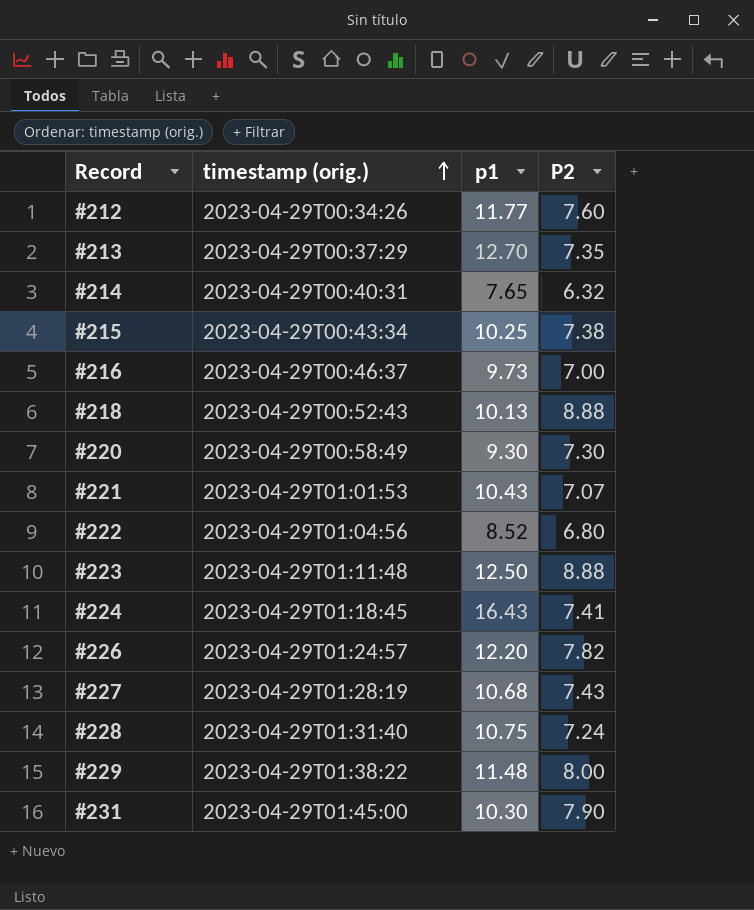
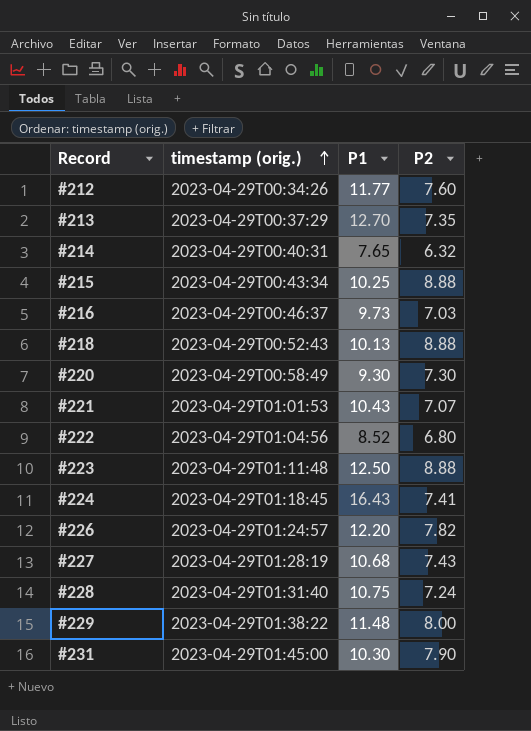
column name: p1 -> P1
#215 | P2: 7.38 -> 8.88
#216 | P2: 7.00 -> 7.03

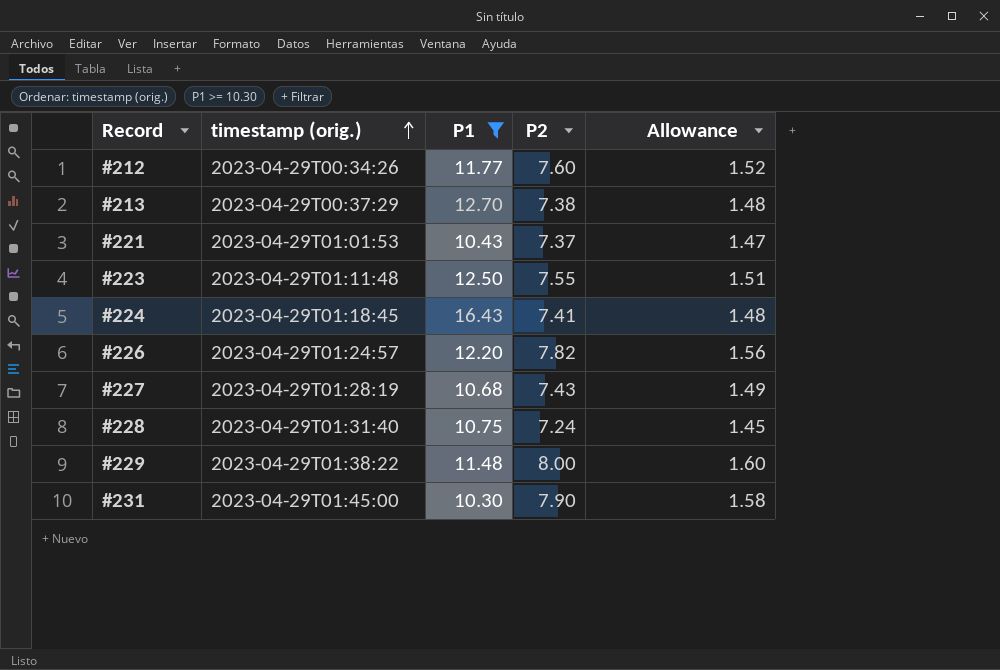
filter: none -> P1 >= 10.30
column Allowance | formula: none -> [P2] * 0.2
#213 | P2: 7.35 -> 7.38
#221 | P2: 7.07 -> 7.37
#223 | P2: 8.88 -> 7.55

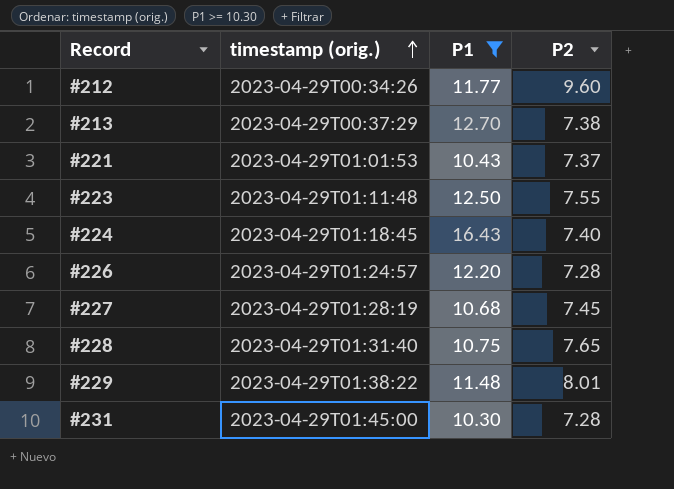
column Allowance | formula: [P2] * 0.2 -> none
#212 | P2: 7.60 -> 9.60
#224 | P2: 7.41 -> 7.40
#226 | P2: 7.82 -> 7.28
#227 | P2: 7.43 -> 7.45
#228 | P2: 7.24 -> 7.65
#229 | P2: 8.00 -> 8.01
#231 | P2: 7.90 -> 7.28

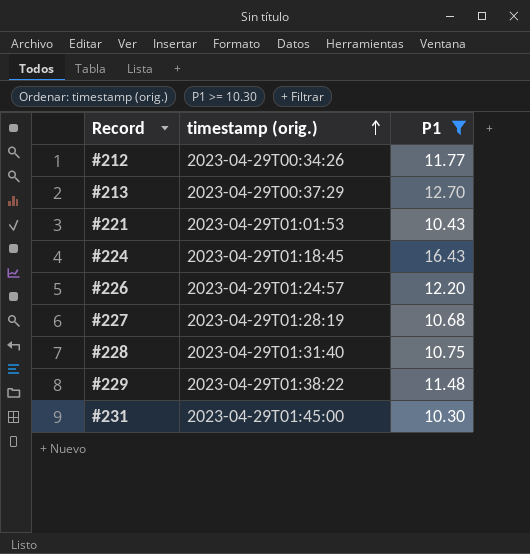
column P2 | position: 4 -> none
row #223: 2023-04-29T01:11:48 | 12.50 | 7.55 -> none

